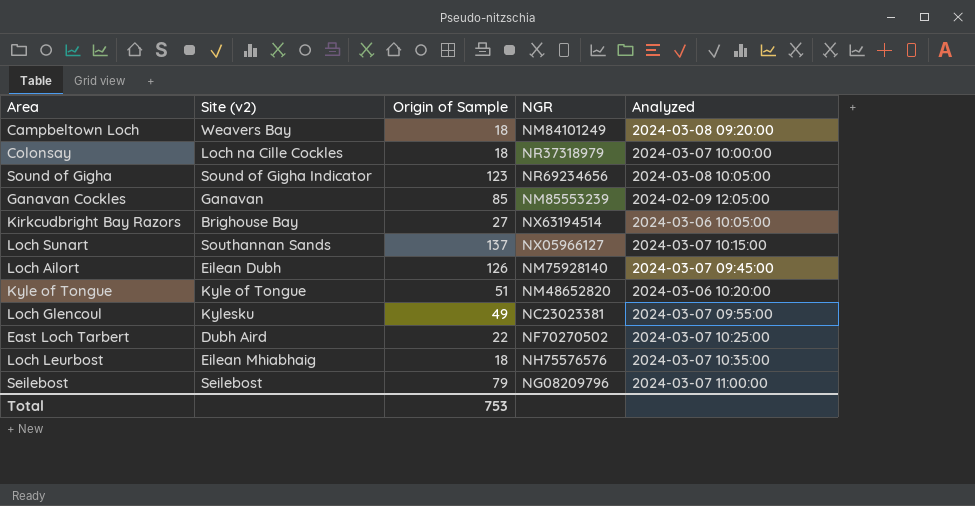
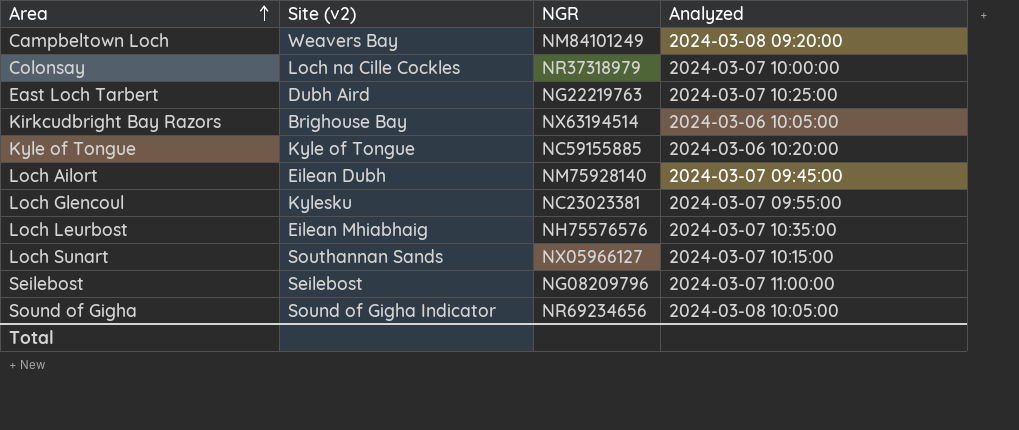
row order: none -> Area ascending
column Origin of Sample | position: 3 -> none
row Ganavan Cockles: Ganavan | 85 | NM85553239 | 2024-02-09 12:05:00 -> none
East Loch Tarbert | NGR: NF70270502 -> NG22219763
Kyle of Tongue | NGR: NM48652820 -> NC59155885

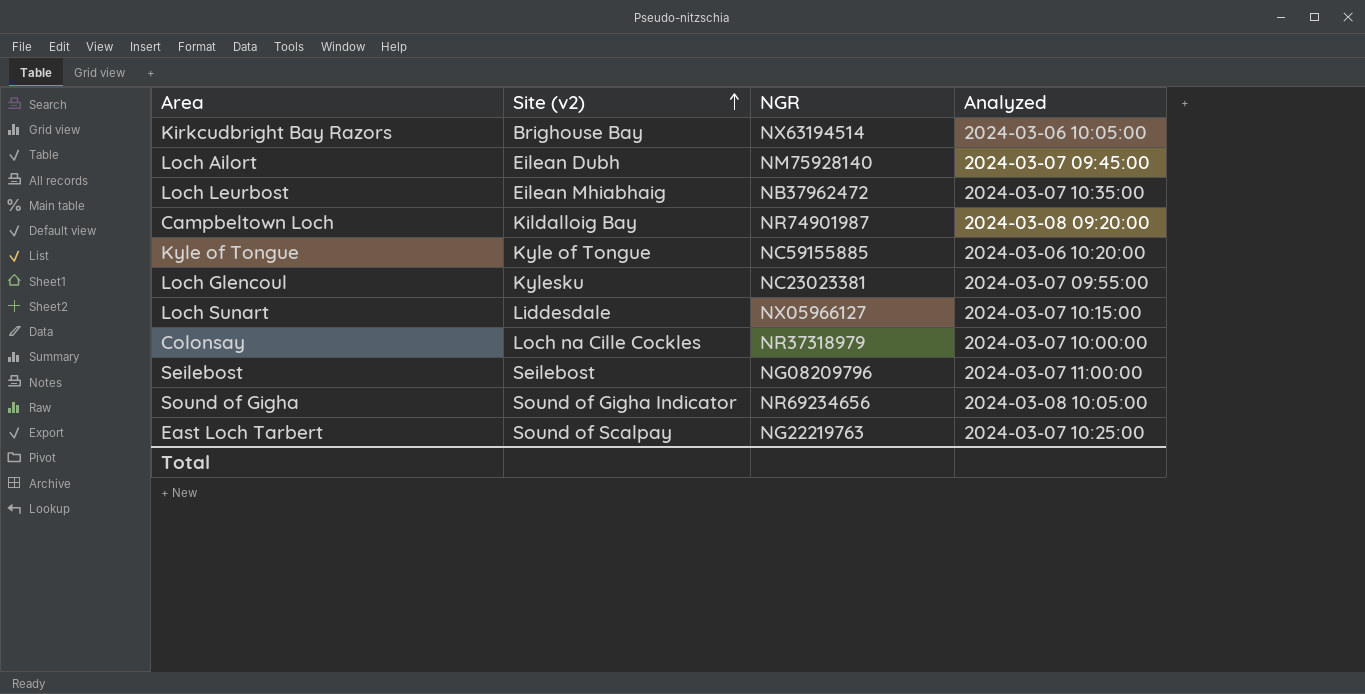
row order: Area ascending -> Site (v2) ascending
Loch Leurbost | NGR: NH75576576 -> NB37962472
Campbeltown Loch | Site (v2): Weavers Bay -> Kildalloig Bay
Campbeltown Loch | NGR: NM84101249 -> NR74901987
Loch Sunart | Site (v2): Southannan Sands -> Liddesdale
East Loch Tarbert | Site (v2): Dubh Aird -> Sound of Scalpay

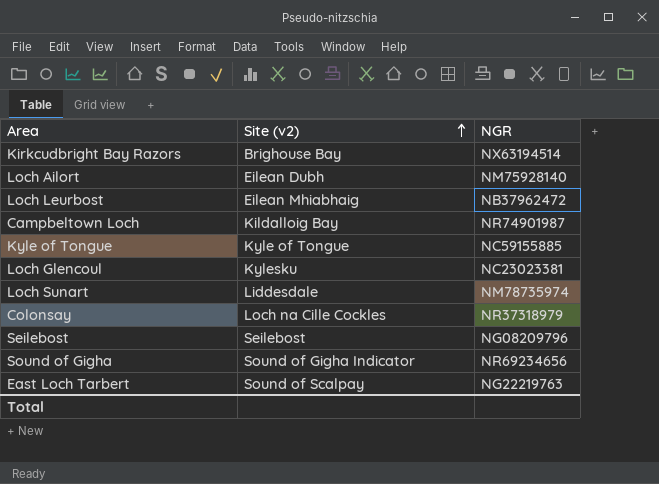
column Analyzed | position: 4 -> none
Loch Sunart | NGR: NX05966127 -> NM78735974

